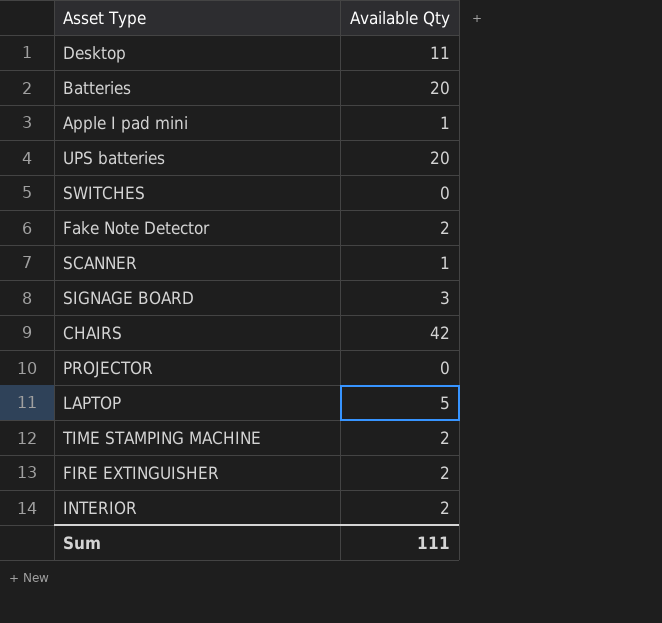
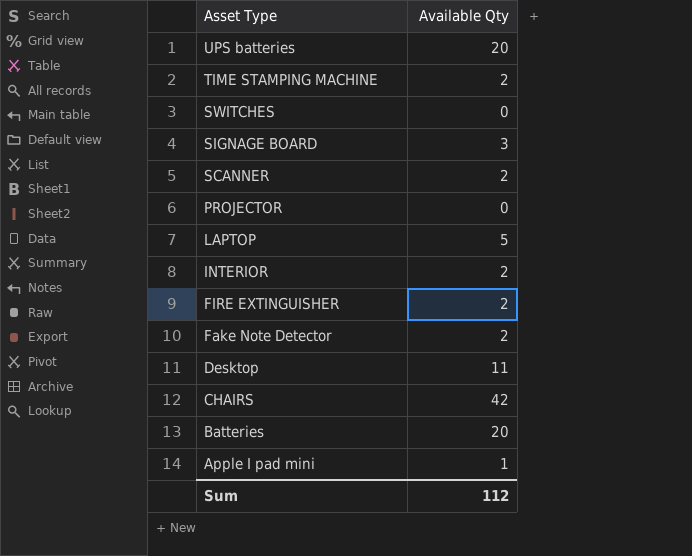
row order: none -> Asset Type descending
SCANNER | Available Qty: 1 -> 2
Sum | Available Qty: 111 -> 112

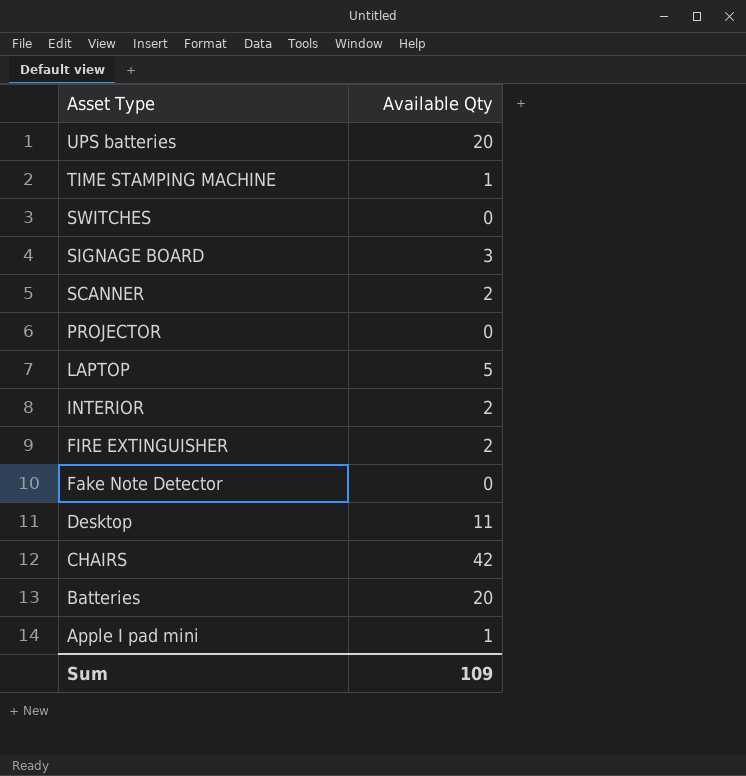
TIME STAMPING MACHINE | Available Qty: 2 -> 1
Fake Note Detector | Available Qty: 2 -> 0
Sum | Available Qty: 112 -> 109

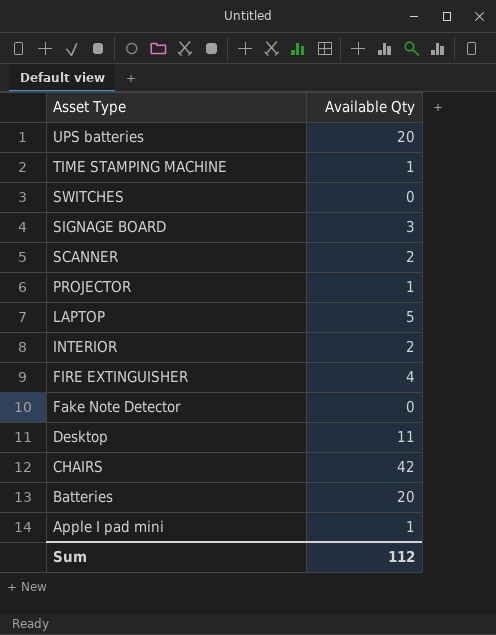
PROJECTOR | Available Qty: 0 -> 1
FIRE EXTINGUISHER | Available Qty: 2 -> 4
Sum | Available Qty: 109 -> 112

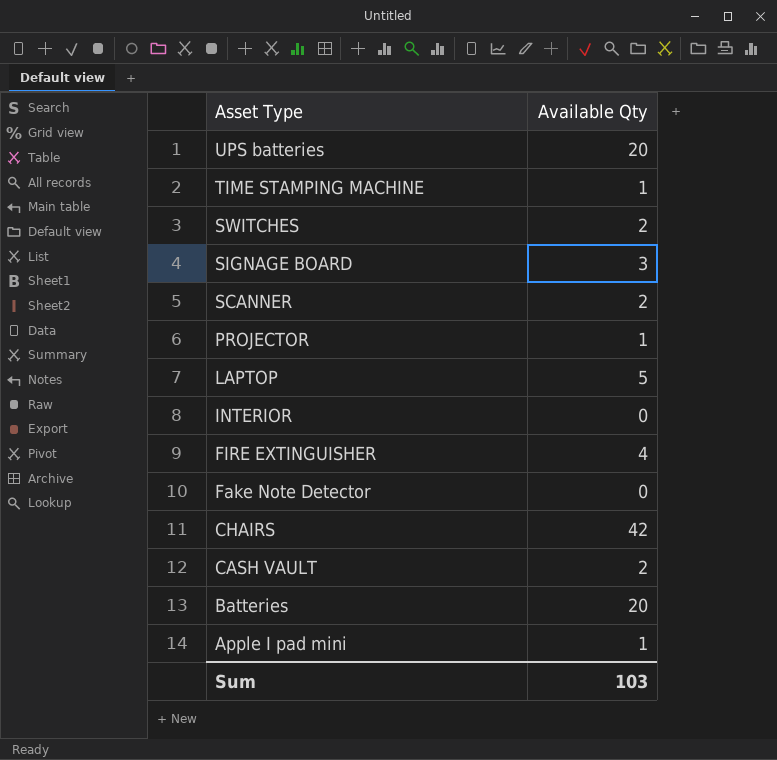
row Desktop: 11 -> none
SWITCHES | Available Qty: 0 -> 2
INTERIOR | Available Qty: 2 -> 0
row CASH VAULT: none -> 2
Sum | Available Qty: 112 -> 103

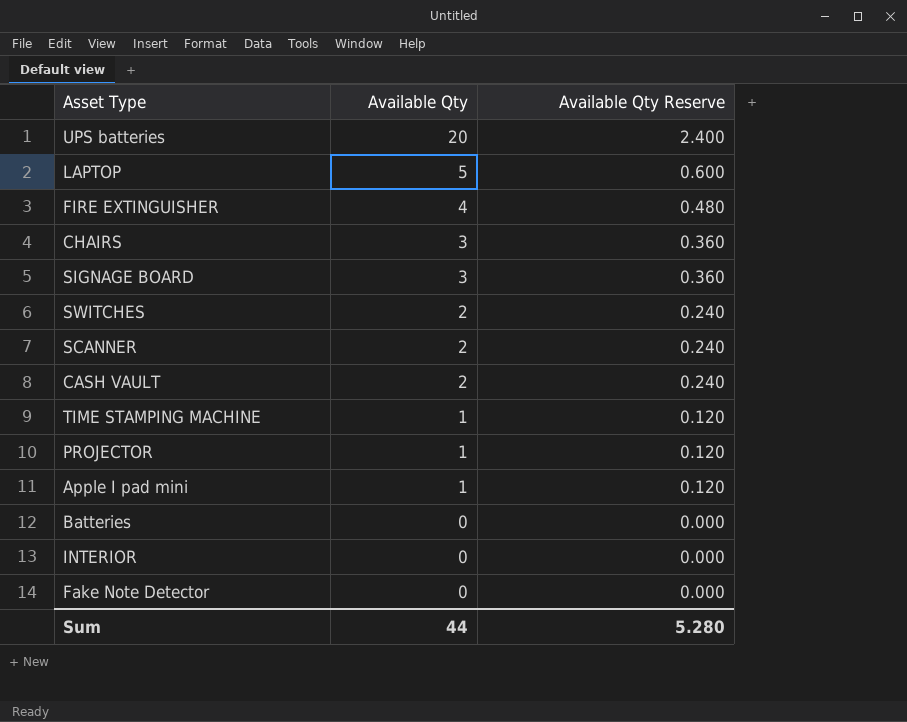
row order: Asset Type descending -> Available Qty descending
column Available Qty Reserve | formula: none -> [Available Qty] * 0.12
CHAIRS | Available Qty: 42 -> 3
Batteries | Available Qty: 20 -> 0
Sum | Available Qty: 103 -> 44

